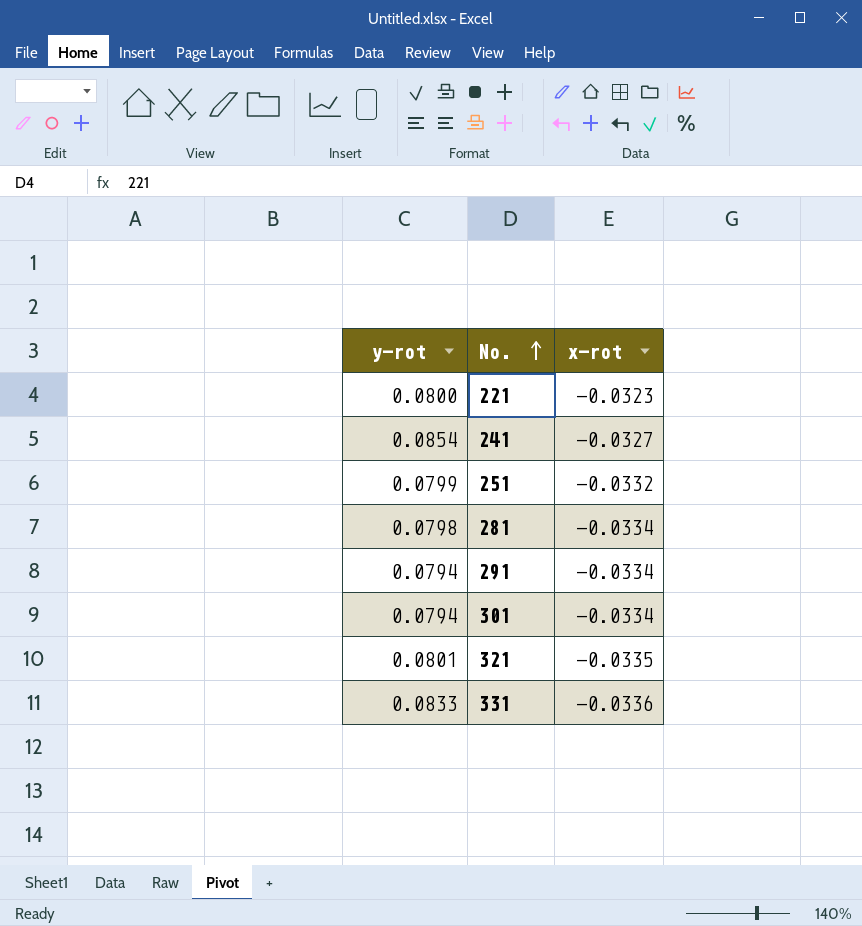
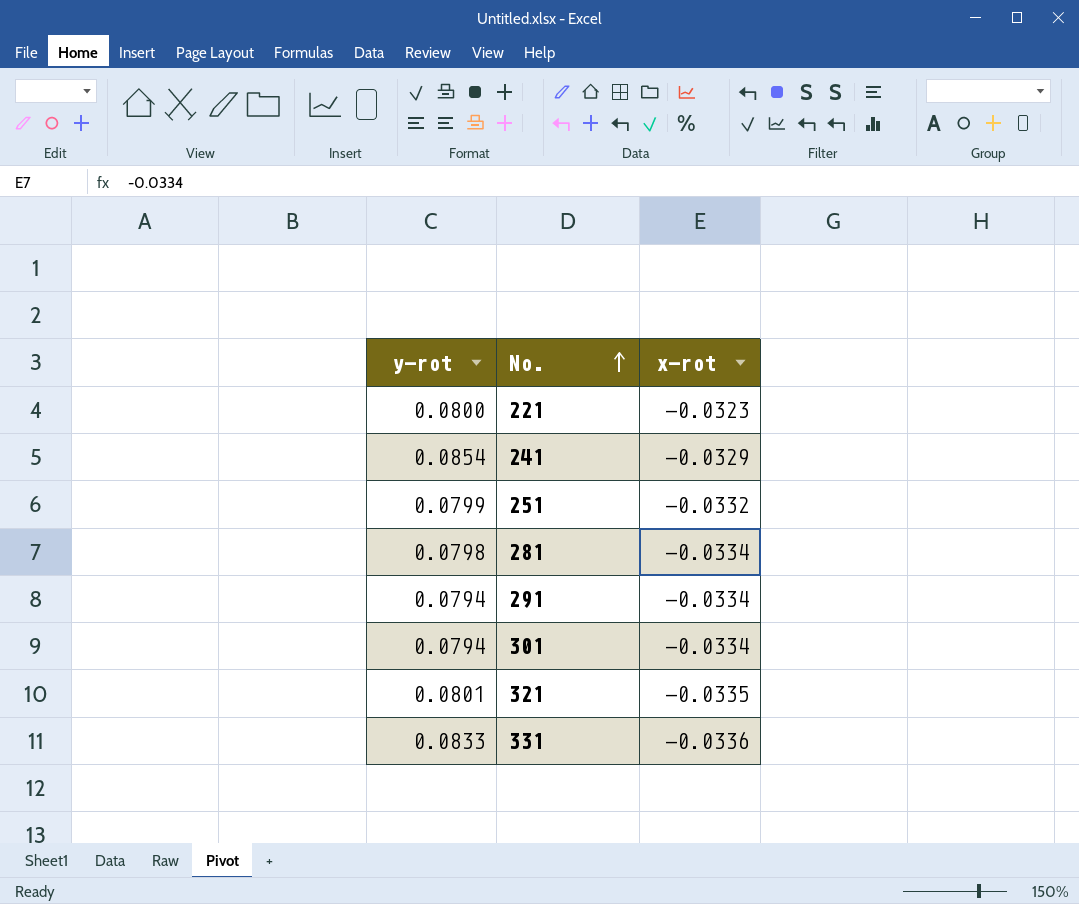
241 | x-rot: -0.0327 -> -0.0329

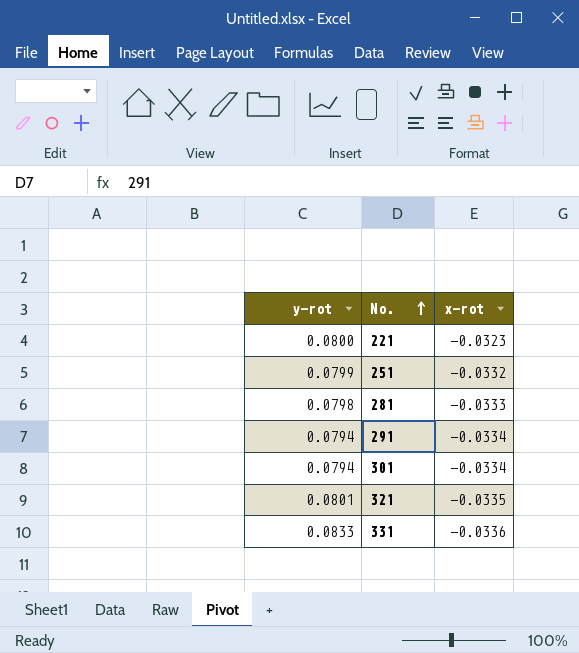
row 241: 0.0854 | -0.0329 -> none
281 | x-rot: -0.0334 -> -0.0333

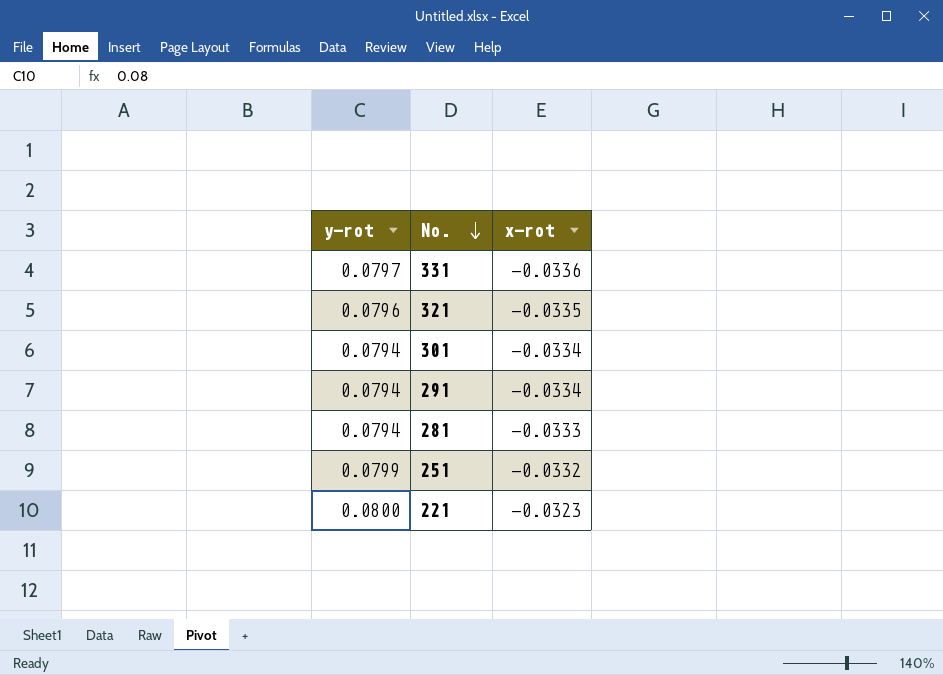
row order: No. ascending -> No. descending
331 | y-rot: 0.0833 -> 0.0797
321 | y-rot: 0.0801 -> 0.0796
281 | y-rot: 0.0798 -> 0.0794

